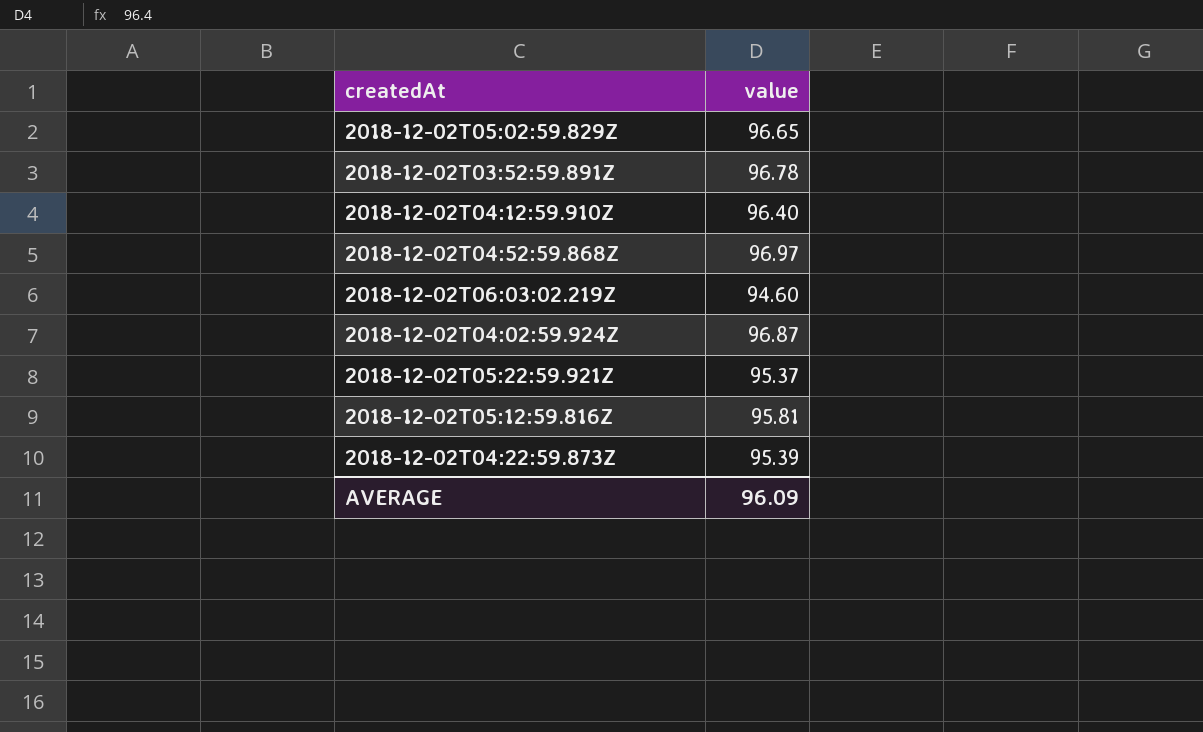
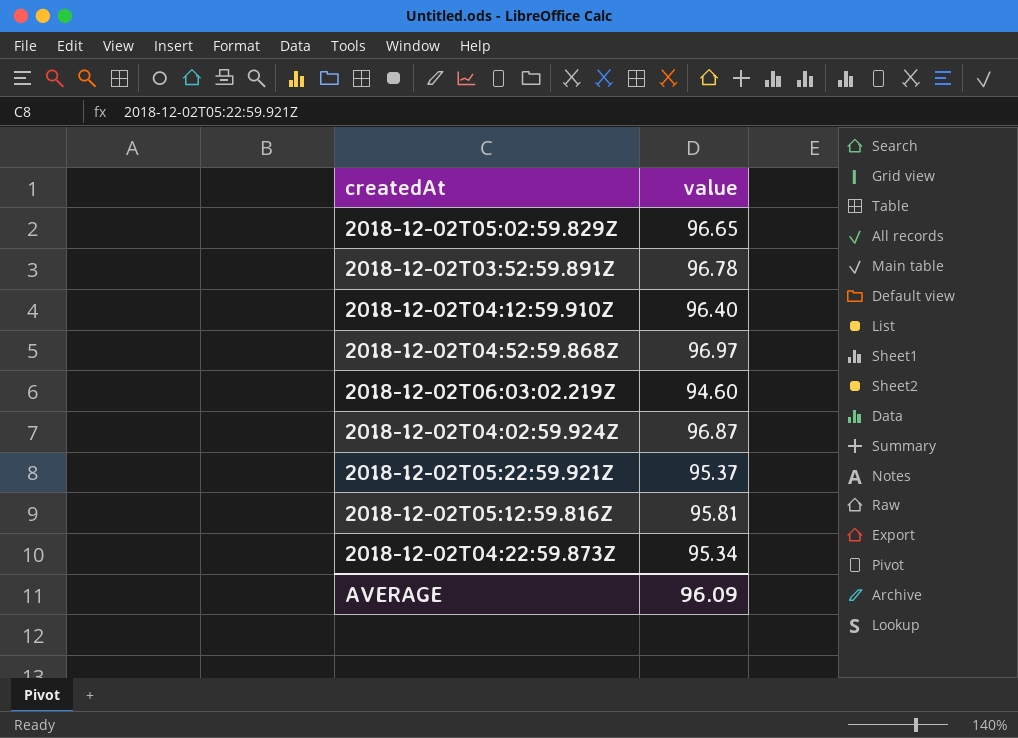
2018-12-02T04:22:59.873Z | value: 95.39 -> 95.34

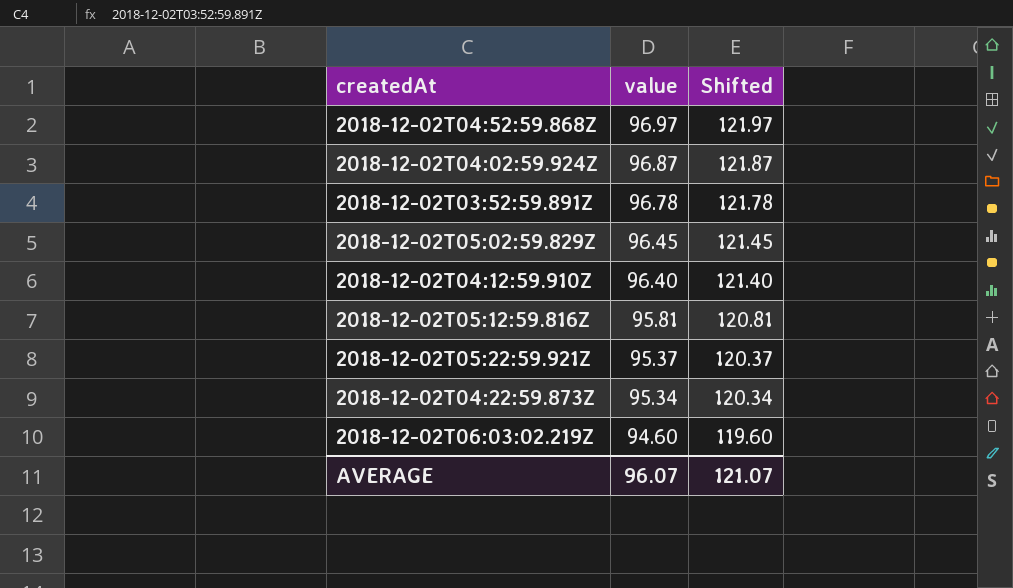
row order: none -> value descending
column Shifted | formula: none -> [value] + 25
2018-12-02T05:02:59.829Z | value: 96.65 -> 96.45
AVERAGE | value: 96.09 -> 96.07

